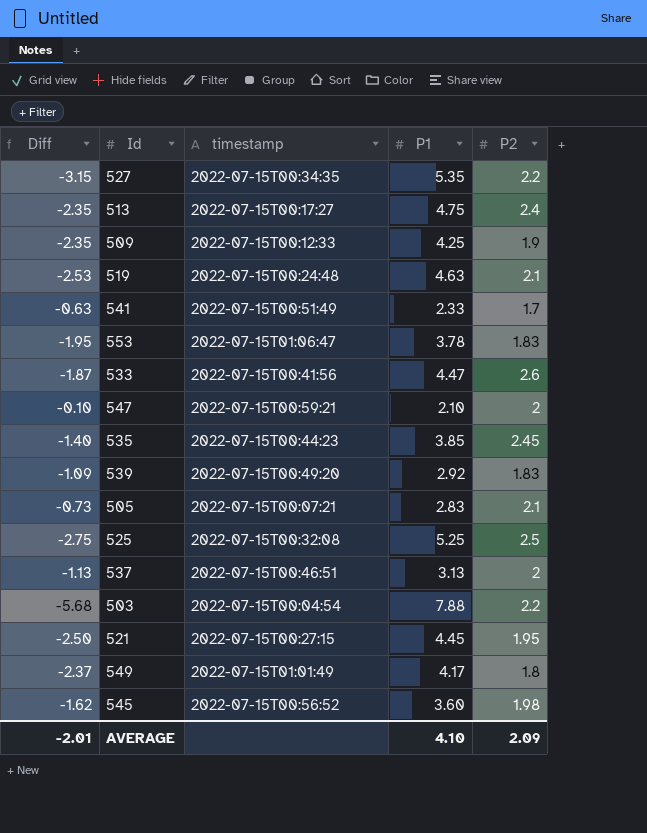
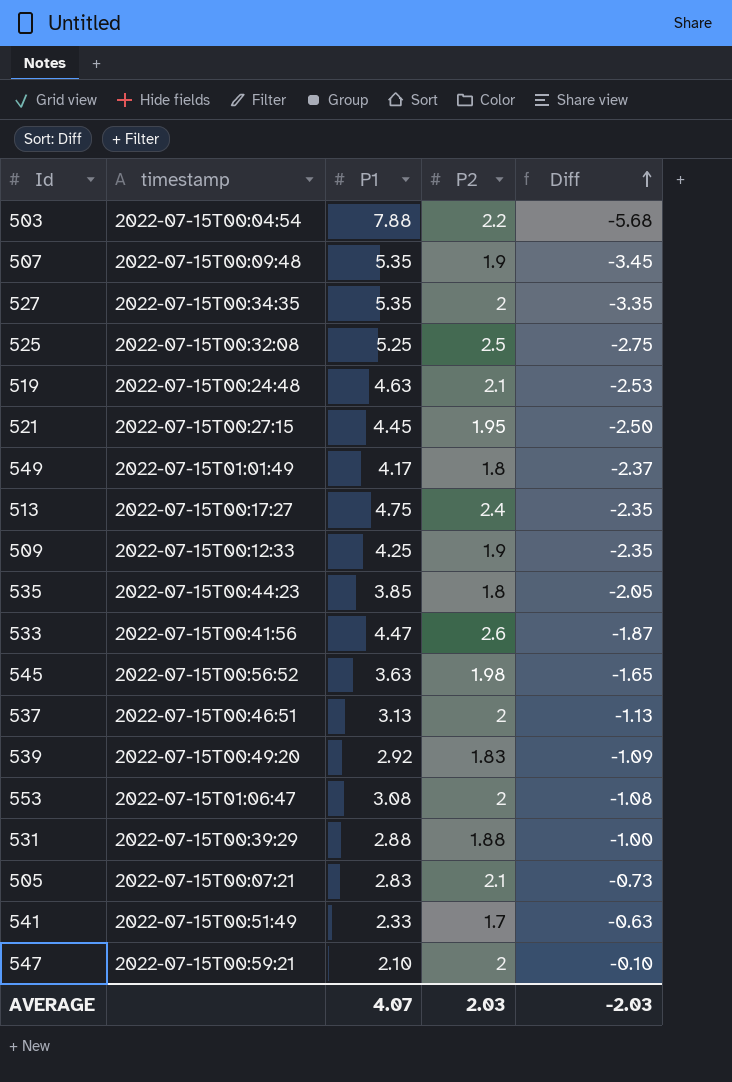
row order: none -> Diff ascending
column Diff | position: 1 -> 5
row 507: none -> 2022-07-15T00:09:48 | 5.35 | 1.9 | -3.45
527 | P2: 2.2 -> 2
527 | Diff: -3.15 -> -3.35
535 | P2: 2.45 -> 1.8
535 | Diff: -1.40 -> -2.05
545 | P1: 3.60 -> 3.63
545 | Diff: -1.62 -> -1.65
553 | P1: 3.78 -> 3.08
553 | P2: 1.83 -> 2
553 | Diff: -1.95 -> -1.08
row 531: none -> 2022-07-15T00:39:29 | 2.88 | 1.88 | -1.00
AVERAGE | P1: 4.10 -> 4.07
AVERAGE | P2: 2.09 -> 2.03
AVERAGE | Diff: -2.01 -> -2.03

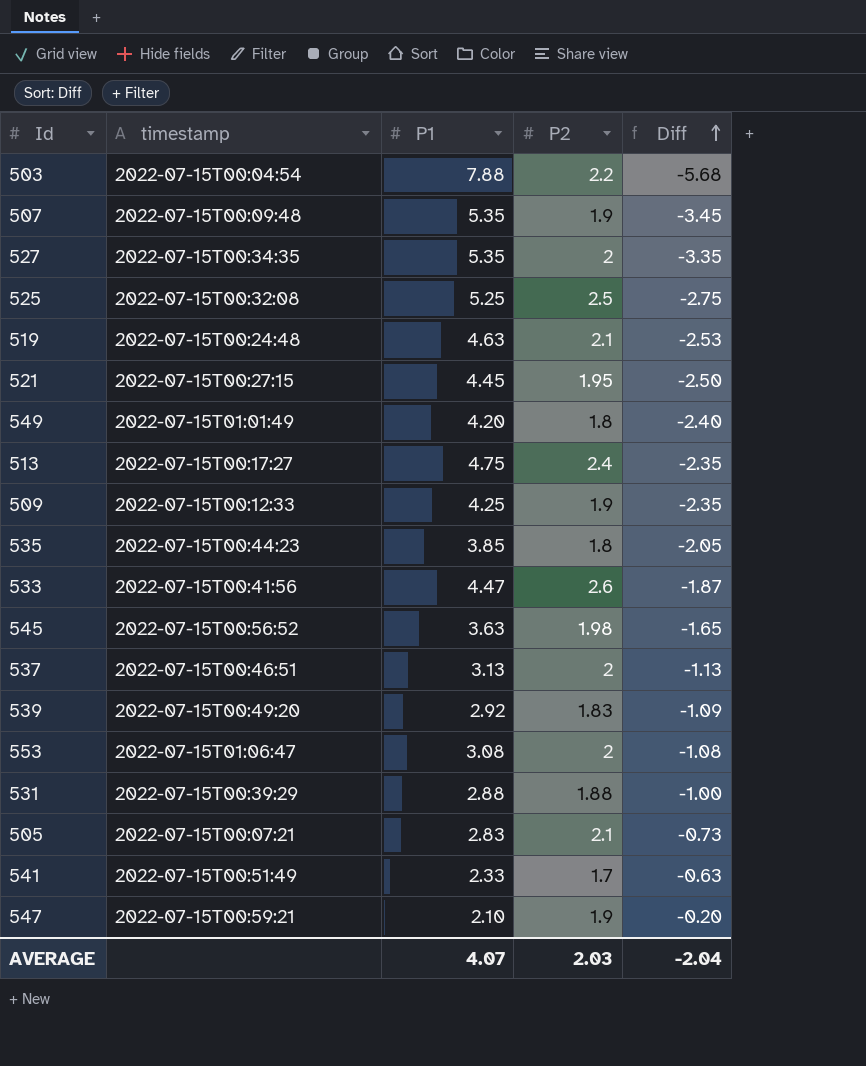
549 | P1: 4.17 -> 4.20
549 | Diff: -2.37 -> -2.40
547 | P2: 2 -> 1.9
547 | Diff: -0.10 -> -0.20
AVERAGE | Diff: -2.03 -> -2.04

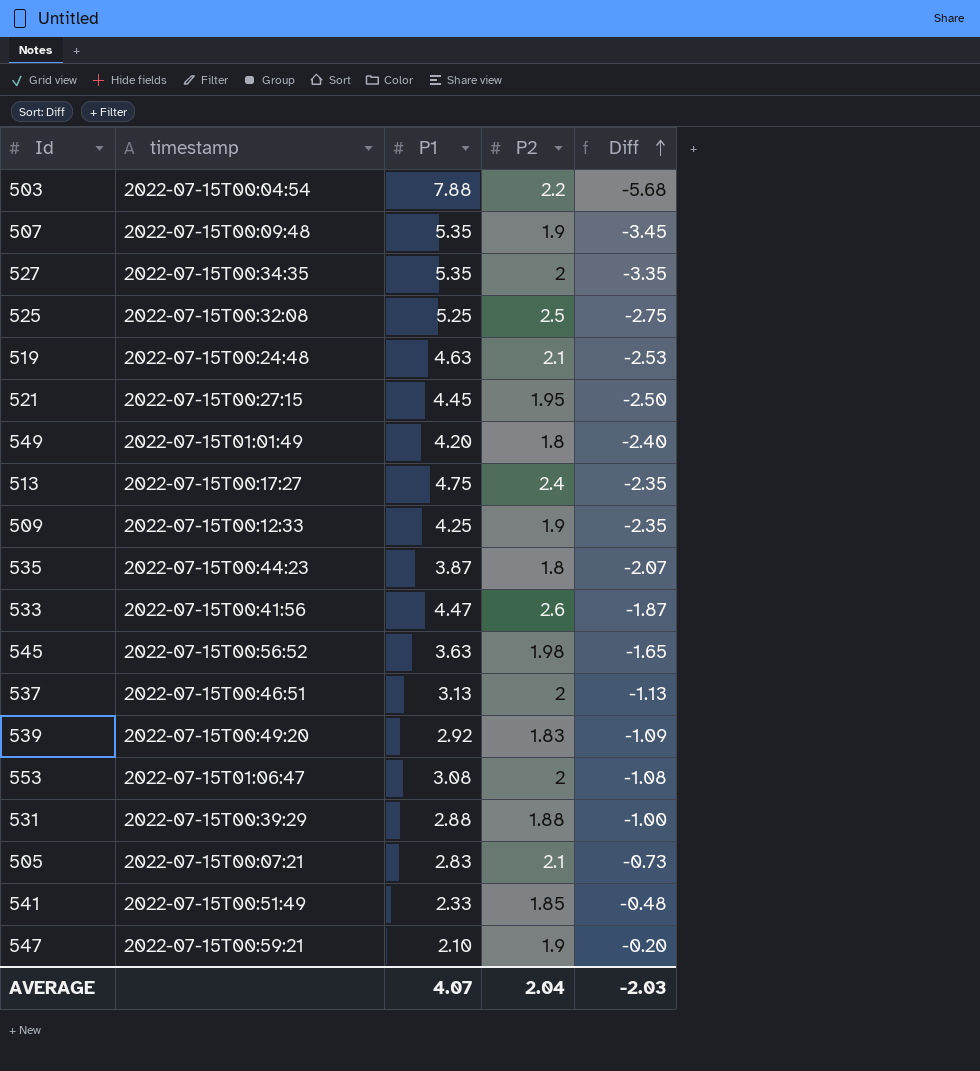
535 | P1: 3.85 -> 3.87
535 | Diff: -2.05 -> -2.07
541 | P2: 1.7 -> 1.85
541 | Diff: -0.63 -> -0.48
AVERAGE | P2: 2.03 -> 2.04
AVERAGE | Diff: -2.04 -> -2.03

